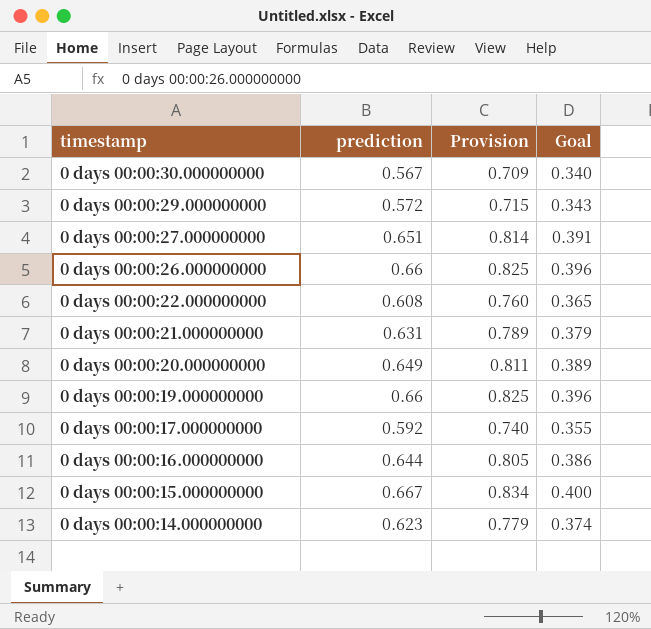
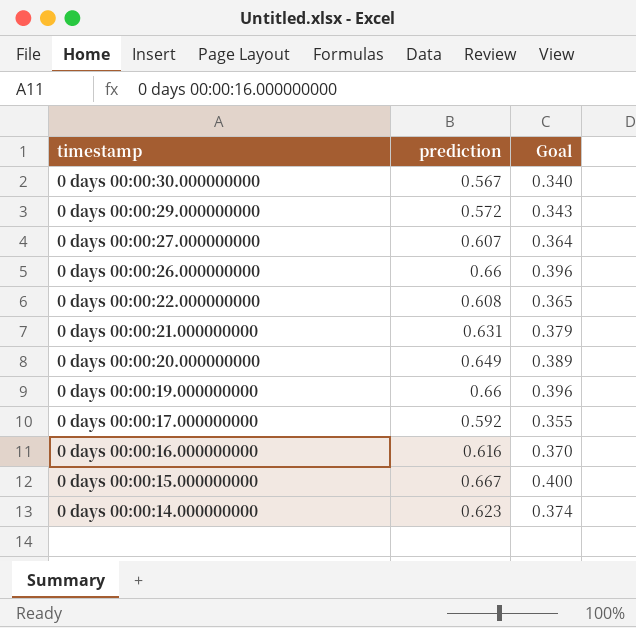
column Provision | formula: [prediction] * 1.25 -> none
0 days 00:00:27.000000000 | prediction: 0.651 -> 0.607
0 days 00:00:27.000000000 | Goal: 0.391 -> 0.364
0 days 00:00:16.000000000 | prediction: 0.644 -> 0.616
0 days 00:00:16.000000000 | Goal: 0.386 -> 0.370

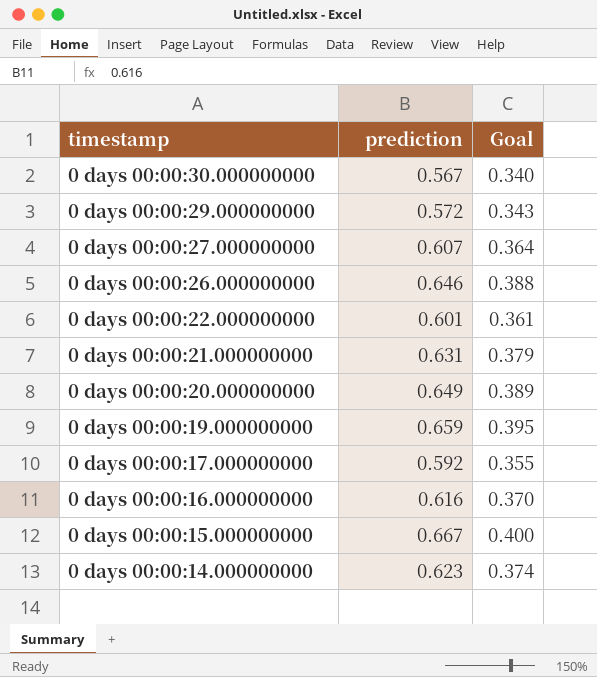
0 days 00:00:26.000000000 | prediction: 0.66 -> 0.646
0 days 00:00:26.000000000 | Goal: 0.396 -> 0.388
0 days 00:00:22.000000000 | prediction: 0.608 -> 0.601
0 days 00:00:22.000000000 | Goal: 0.365 -> 0.361
0 days 00:00:19.000000000 | prediction: 0.66 -> 0.659
0 days 00:00:19.000000000 | Goal: 0.396 -> 0.395

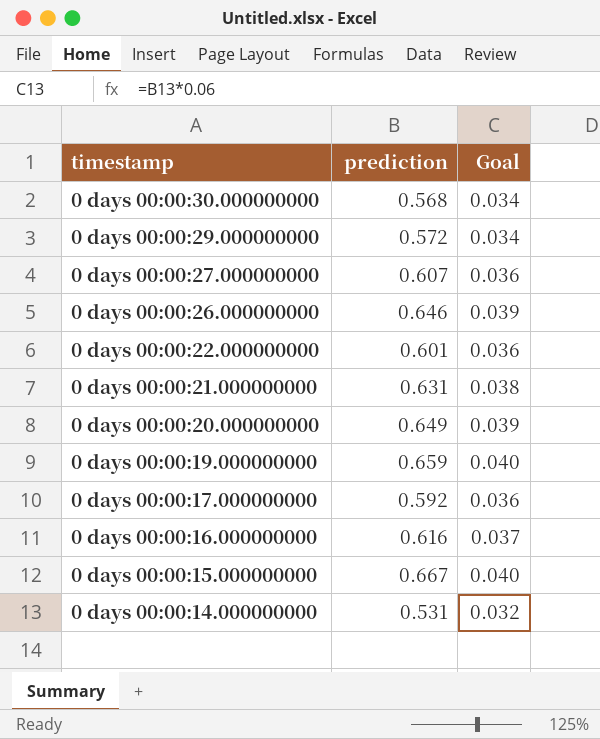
column Goal | formula: [prediction] * 0.6 -> [prediction] * 0.06
0 days 00:00:30.000000000 | prediction: 0.567 -> 0.568
0 days 00:00:14.000000000 | prediction: 0.623 -> 0.531

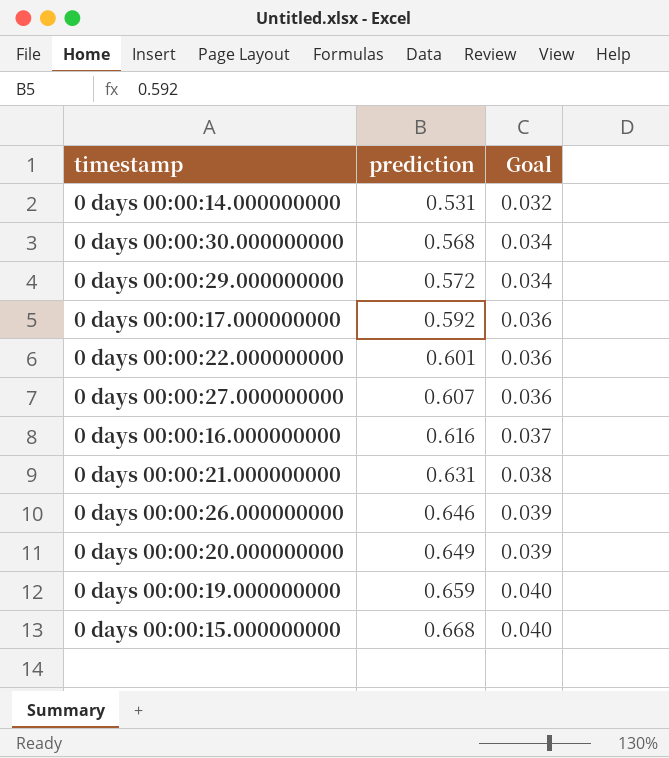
row order: timestamp descending -> prediction ascending
0 days 00:00:15.000000000 | prediction: 0.667 -> 0.668

